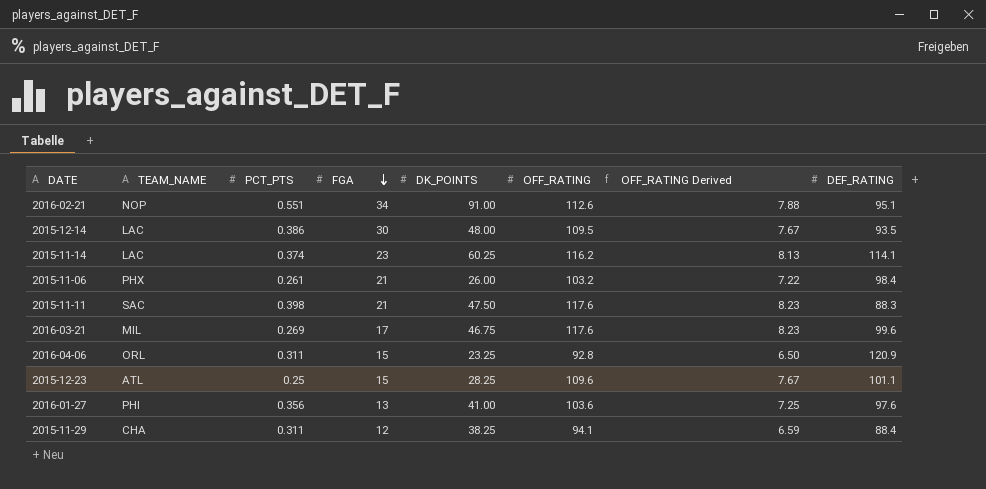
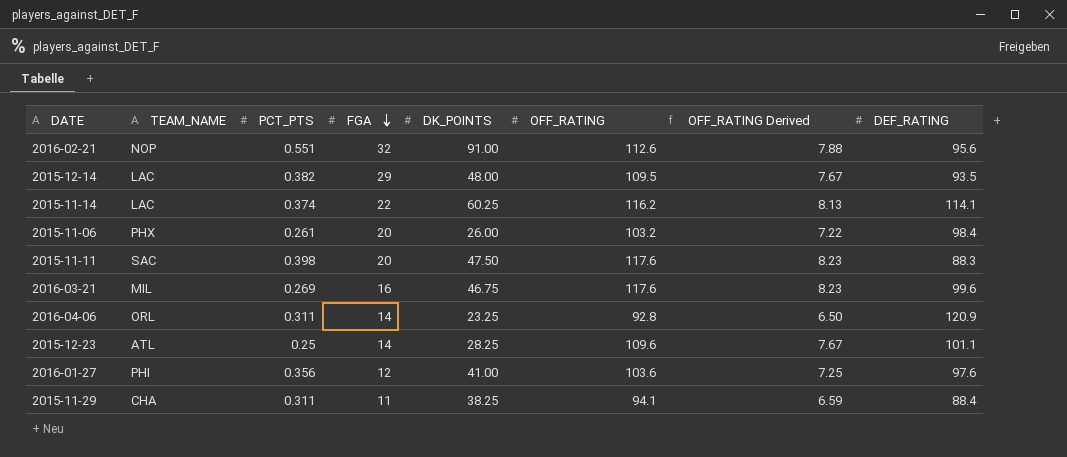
2016-02-21 | FGA: 34 -> 32
2016-02-21 | DEF_RATING: 95.1 -> 95.6
2015-12-14 | PCT_PTS: 0.386 -> 0.382
2015-12-14 | FGA: 30 -> 29
2015-11-14 | FGA: 23 -> 22
2015-11-06 | FGA: 21 -> 20
2015-11-11 | FGA: 21 -> 20
2016-03-21 | FGA: 17 -> 16
2016-04-06 | FGA: 15 -> 14
2015-12-23 | FGA: 15 -> 14
2016-01-27 | FGA: 13 -> 12
2015-11-29 | FGA: 12 -> 11

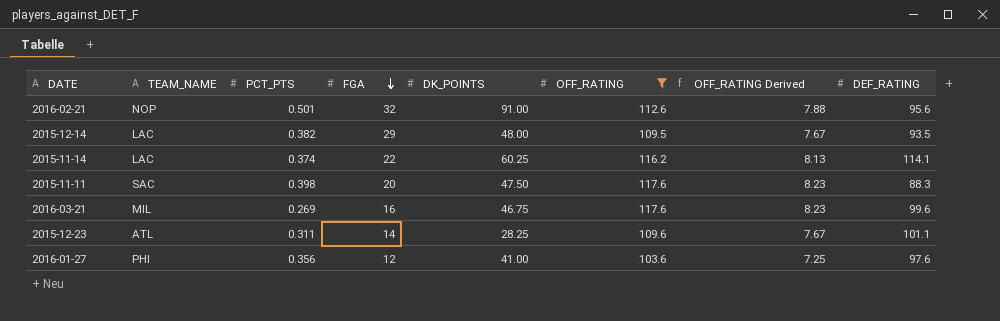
filter: none -> OFF_RATING >= 103.6
2016-02-21 | PCT_PTS: 0.551 -> 0.501
2015-12-23 | PCT_PTS: 0.25 -> 0.311

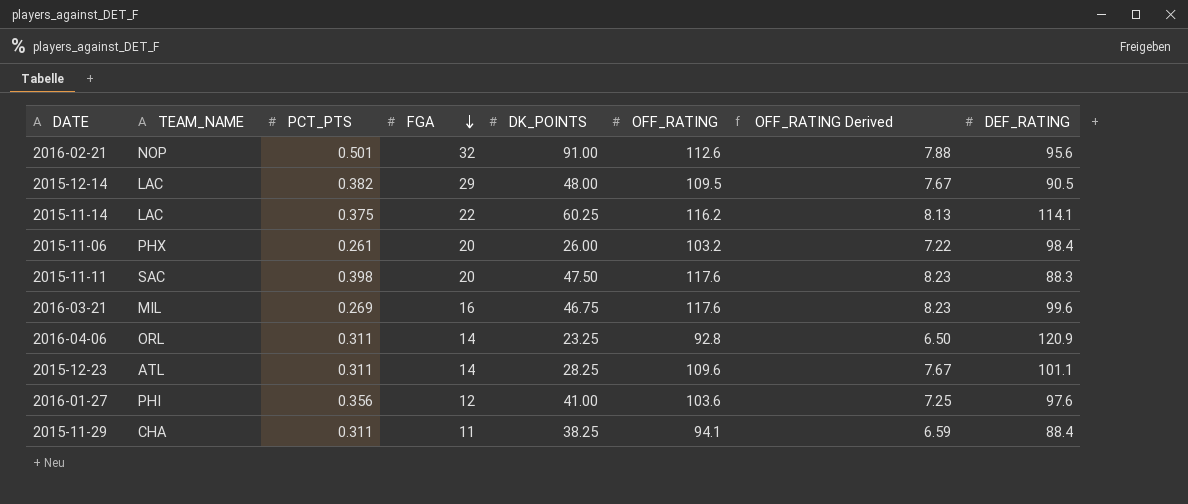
filter: OFF_RATING >= 103.6 -> none
2015-12-14 | DEF_RATING: 93.5 -> 90.5
2015-11-14 | PCT_PTS: 0.374 -> 0.375

